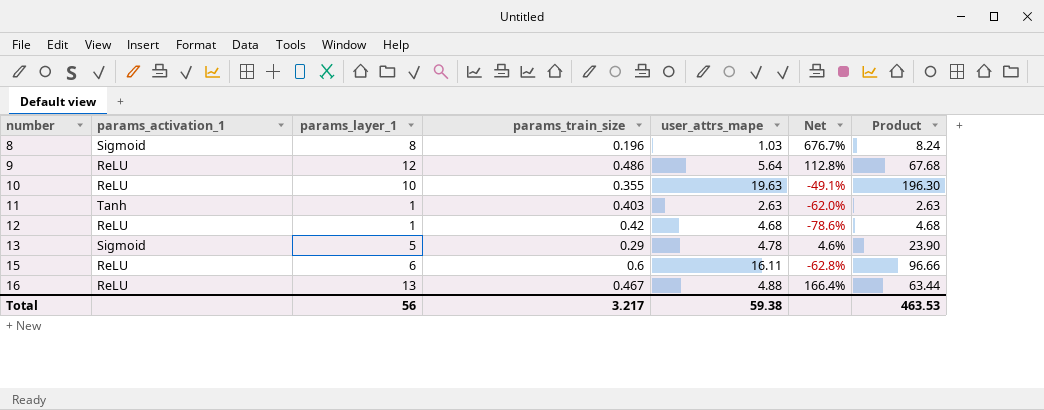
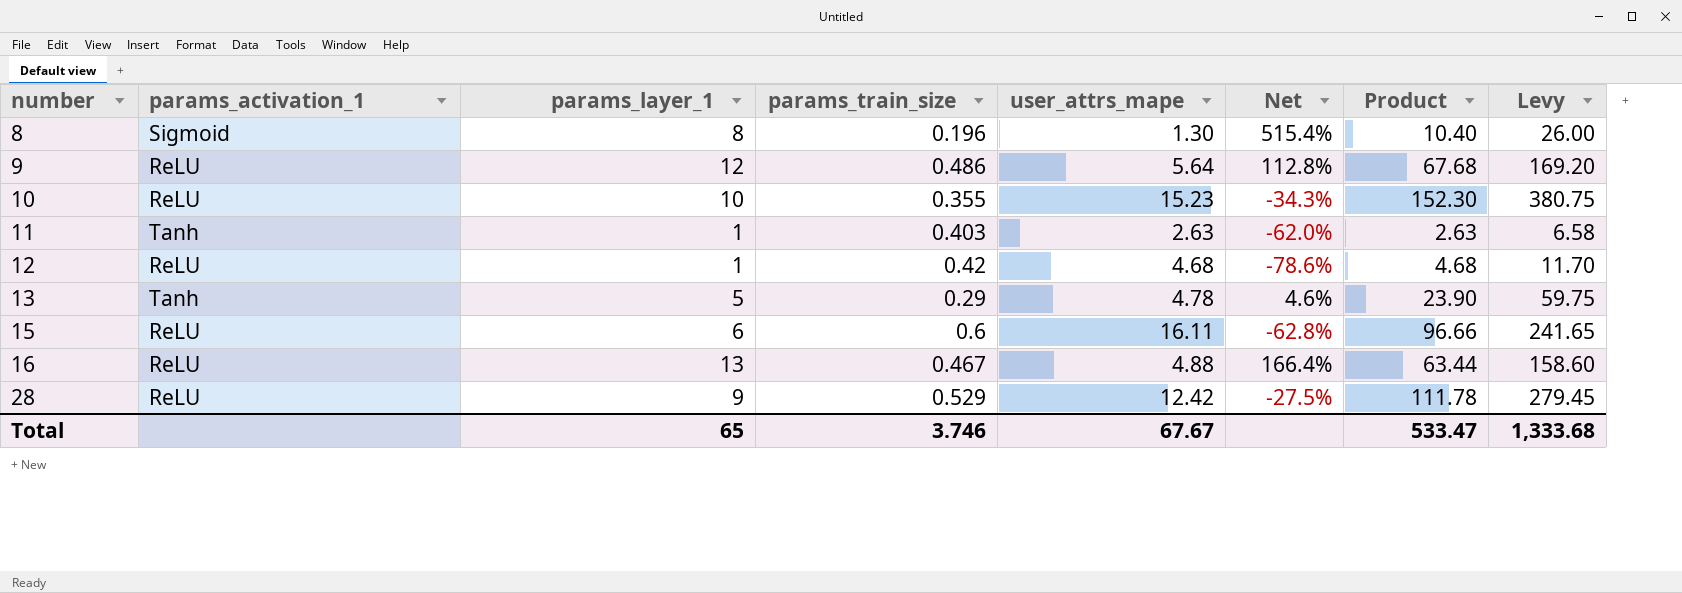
column Levy | formula: none -> [Product] * 2.5
8 | user_attrs_mape: 1.03 -> 1.30
8 | Net: 676.7% -> 515.4%
8 | Product: 8.24 -> 10.40
10 | user_attrs_mape: 19.63 -> 15.23
10 | Net: -49.1% -> -34.3%
10 | Product: 196.30 -> 152.30
13 | params_activation_1: Sigmoid -> Tanh
row 28: none -> ReLU | 9 | 0.529 | 12.42 | -27.5% | 111.78 | 279.45
Total | params_layer_1: 56 -> 65
Total | params_train_size: 3.217 -> 3.746
Total | user_attrs_mape: 59.38 -> 67.67
Total | Product: 463.53 -> 533.47

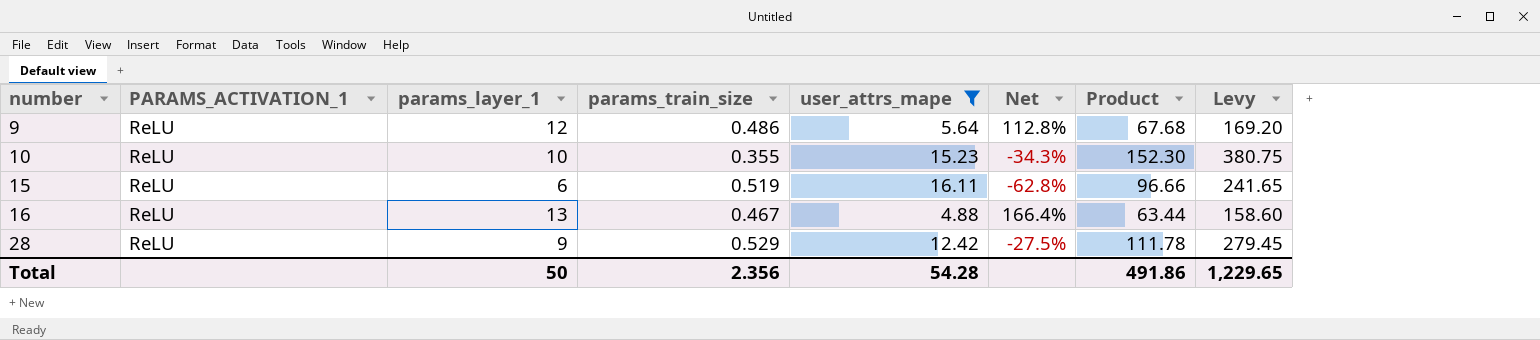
filter: none -> user_attrs_mape >= 4.88
column name: params_activation_1 -> PARAMS_ACTIVATION_1
15 | params_train_size: 0.6 -> 0.519
Total | params_layer_1: 65 -> 50
Total | params_train_size: 3.746 -> 2.356
Total | user_attrs_mape: 67.67 -> 54.28
Total | Product: 533.47 -> 491.86
Total | Levy: 1,333.68 -> 1,229.65

